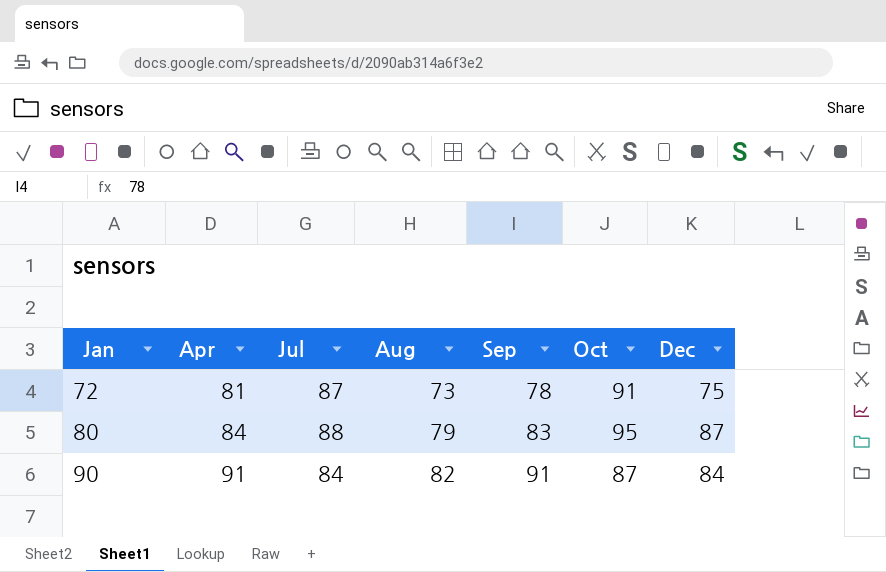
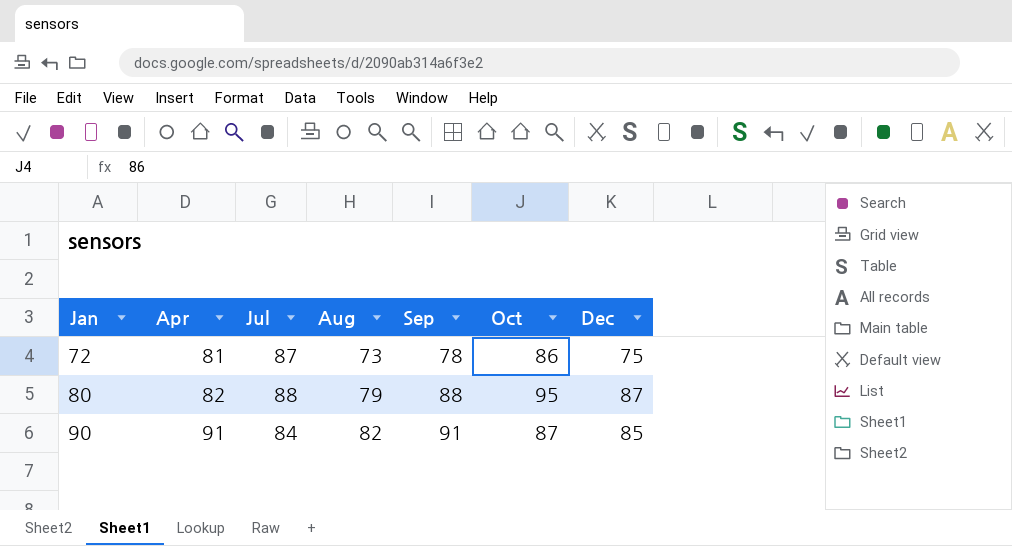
72 | Oct: 91 -> 86
80 | Apr: 84 -> 82
80 | Sep: 83 -> 88
90 | Dec: 84 -> 85

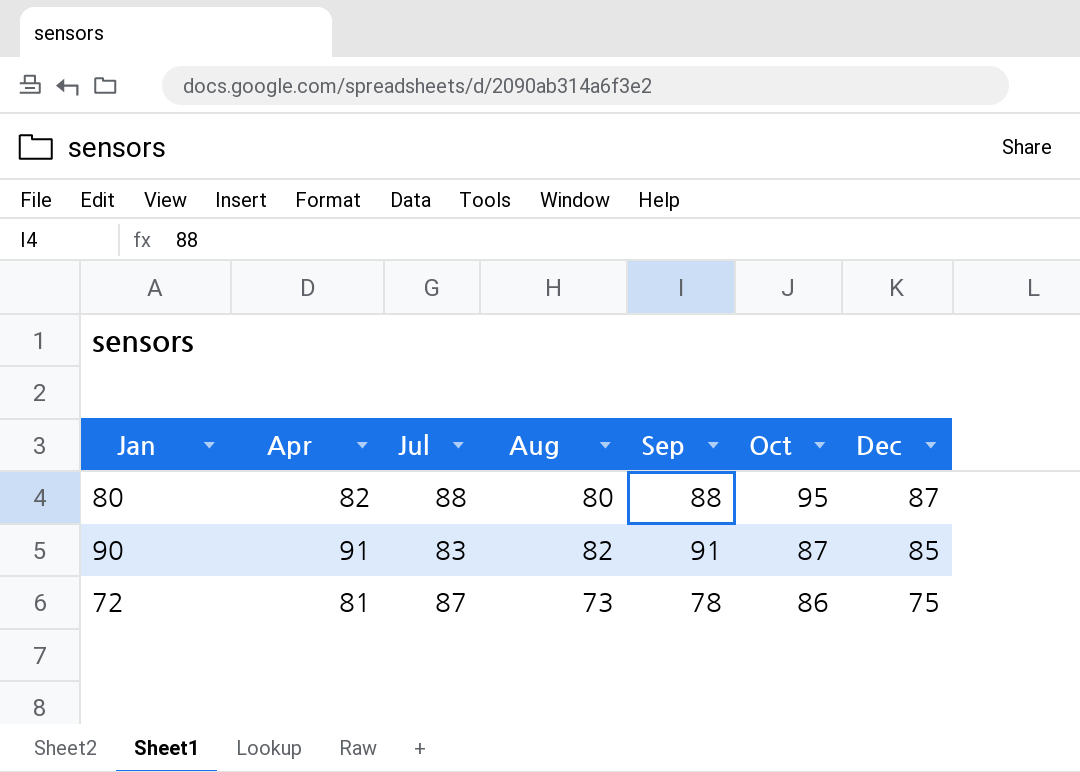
row order: Jan ascending -> Oct descending
80 | Aug: 79 -> 80
90 | Jul: 84 -> 83

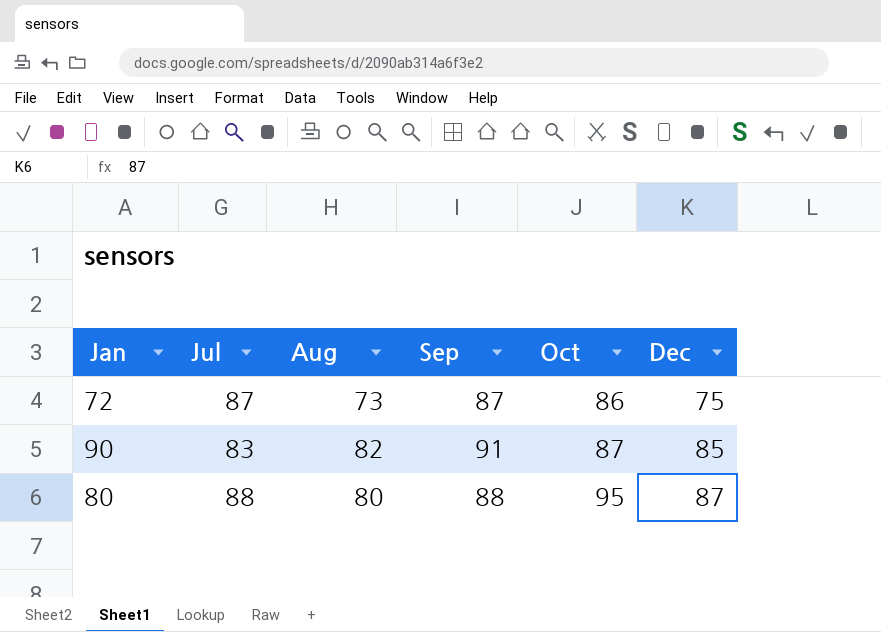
row order: Oct descending -> Oct ascending
column Apr | position: 2 -> none
72 | Sep: 78 -> 87

